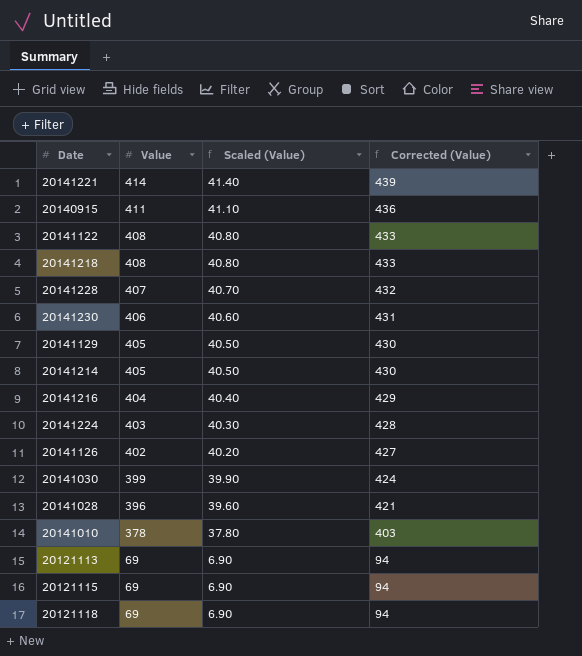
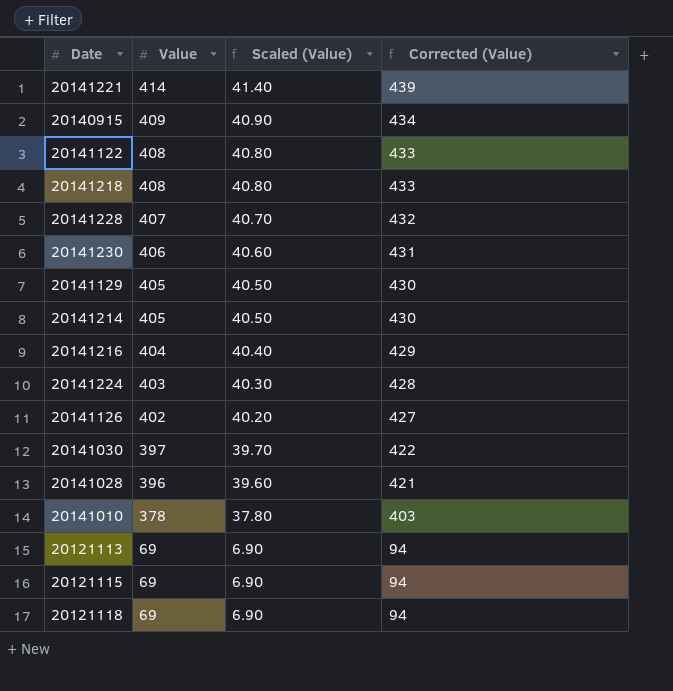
20140915 | Value: 411 -> 409
20140915 | Scaled (Value): 41.10 -> 40.90
20140915 | Corrected (Value): 436 -> 434
20141030 | Value: 399 -> 397
20141030 | Scaled (Value): 39.90 -> 39.70
20141030 | Corrected (Value): 424 -> 422

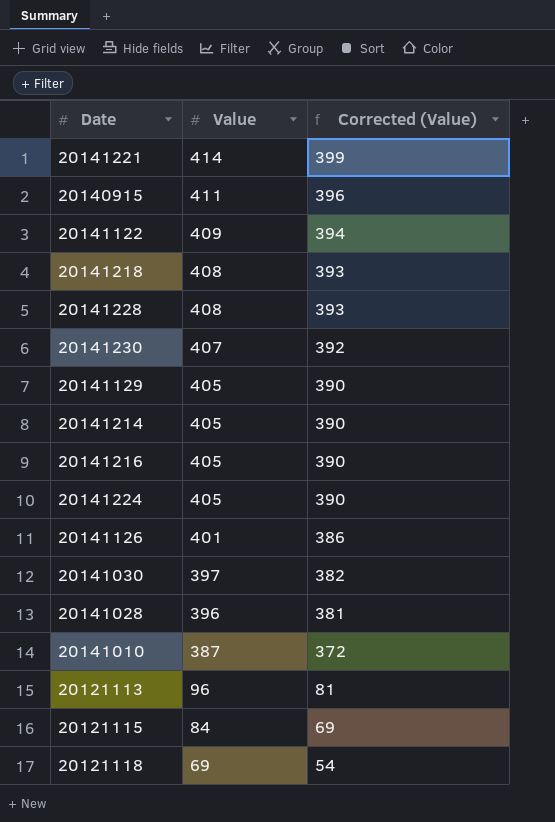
column Scaled (Value) | formula: [Value] * 0.1 -> none
column Corrected (Value) | formula: [Value] + 25 -> [Value] - 15
20140915 | Value: 409 -> 411
20141122 | Value: 408 -> 409
20141228 | Value: 407 -> 408
20141230 | Value: 406 -> 407
20141216 | Value: 404 -> 405
20141224 | Value: 403 -> 405
20141126 | Value: 402 -> 401
20141010 | Value: 378 -> 387
20121113 | Value: 69 -> 96
20121115 | Value: 69 -> 84

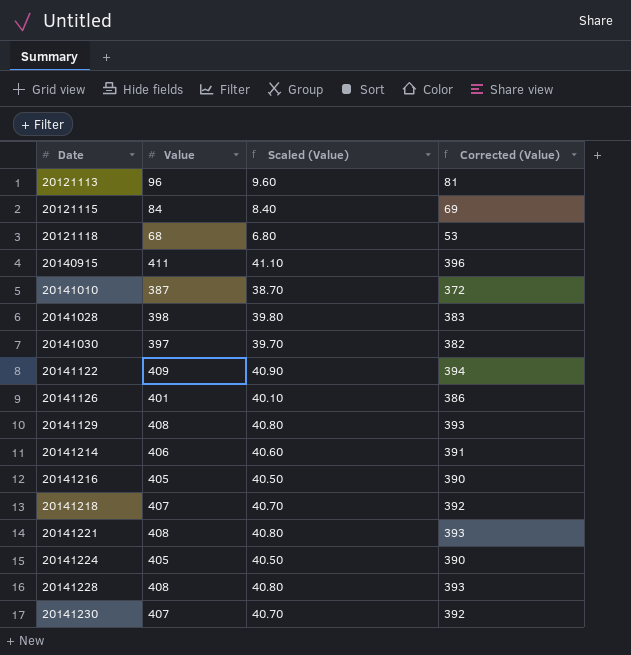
row order: Value descending -> Date ascending
column Scaled (Value) | formula: none -> [Value] * 0.1
20121118 | Value: 69 -> 68
20121118 | Corrected (Value): 54 -> 53
20141028 | Value: 396 -> 398
20141028 | Corrected (Value): 381 -> 383
20141129 | Value: 405 -> 408
20141129 | Corrected (Value): 390 -> 393
20141214 | Value: 405 -> 406
20141214 | Corrected (Value): 390 -> 391
20141218 | Value: 408 -> 407
20141218 | Corrected (Value): 393 -> 392
20141221 | Value: 414 -> 408
20141221 | Corrected (Value): 399 -> 393

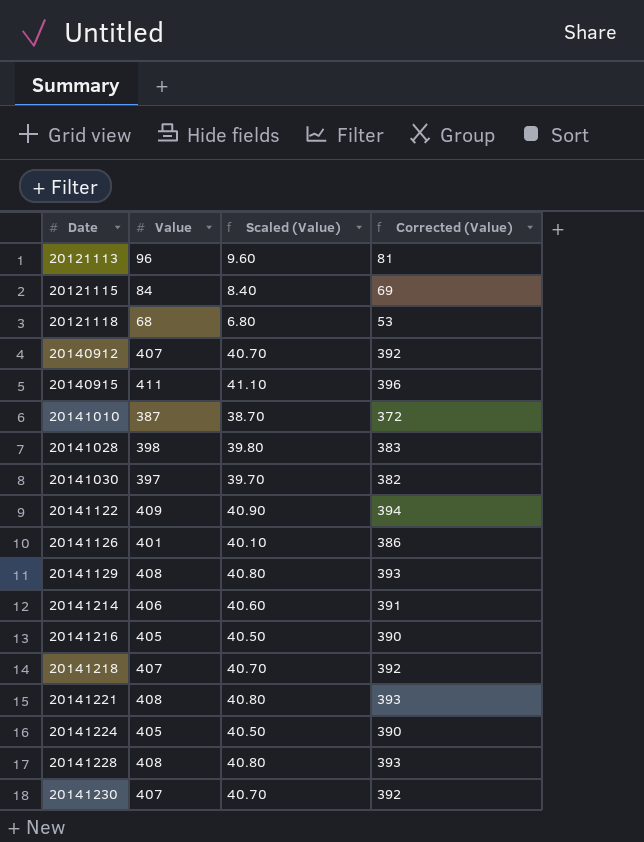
row 20140912: none -> 407 | 40.70 | 392

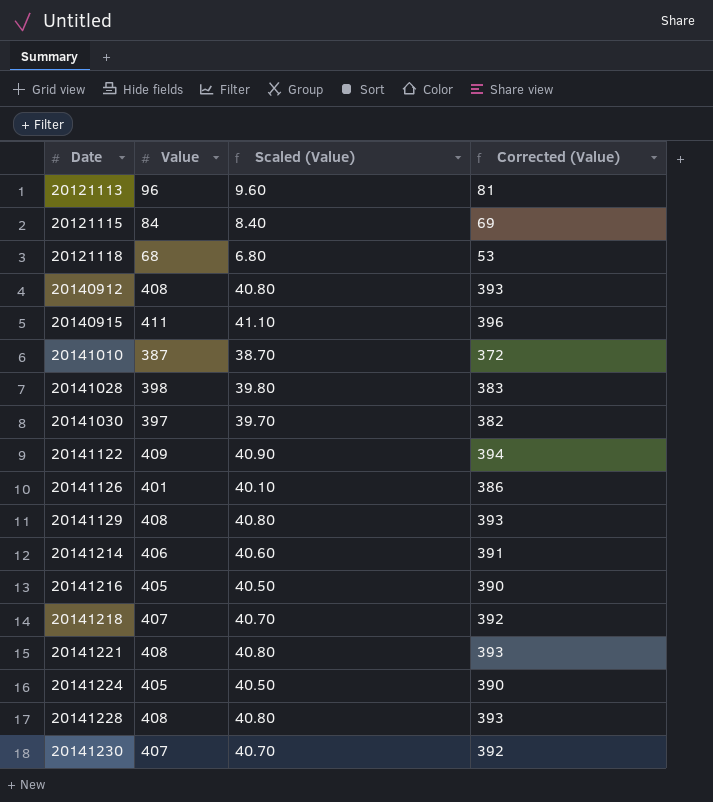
20140912 | Value: 407 -> 408
20140912 | Scaled (Value): 40.70 -> 40.80
20140912 | Corrected (Value): 392 -> 393

